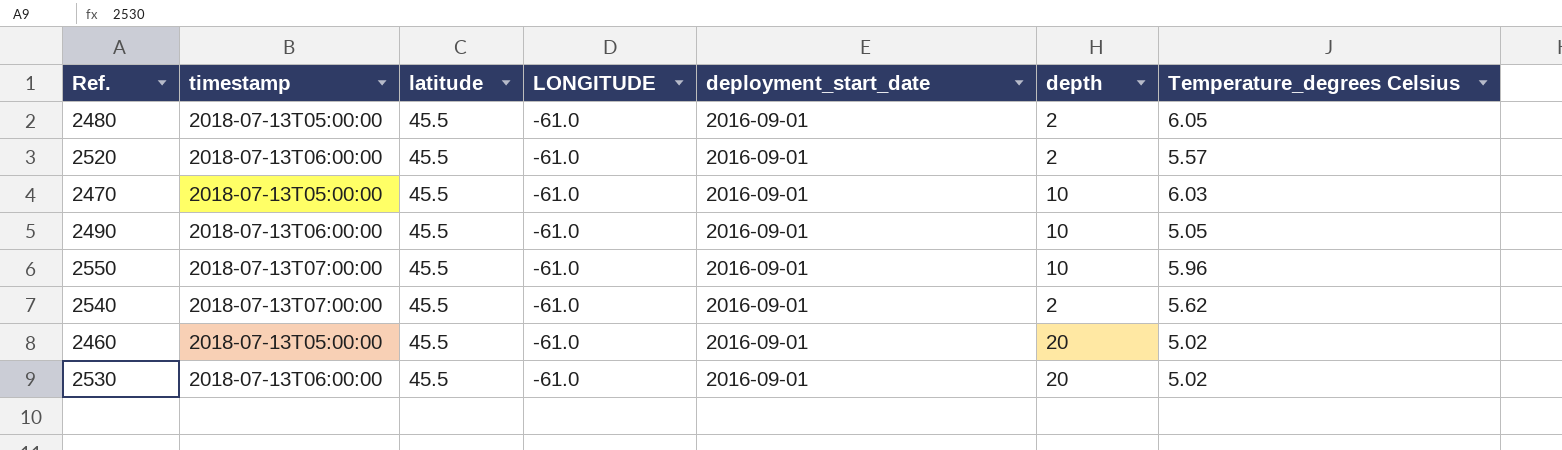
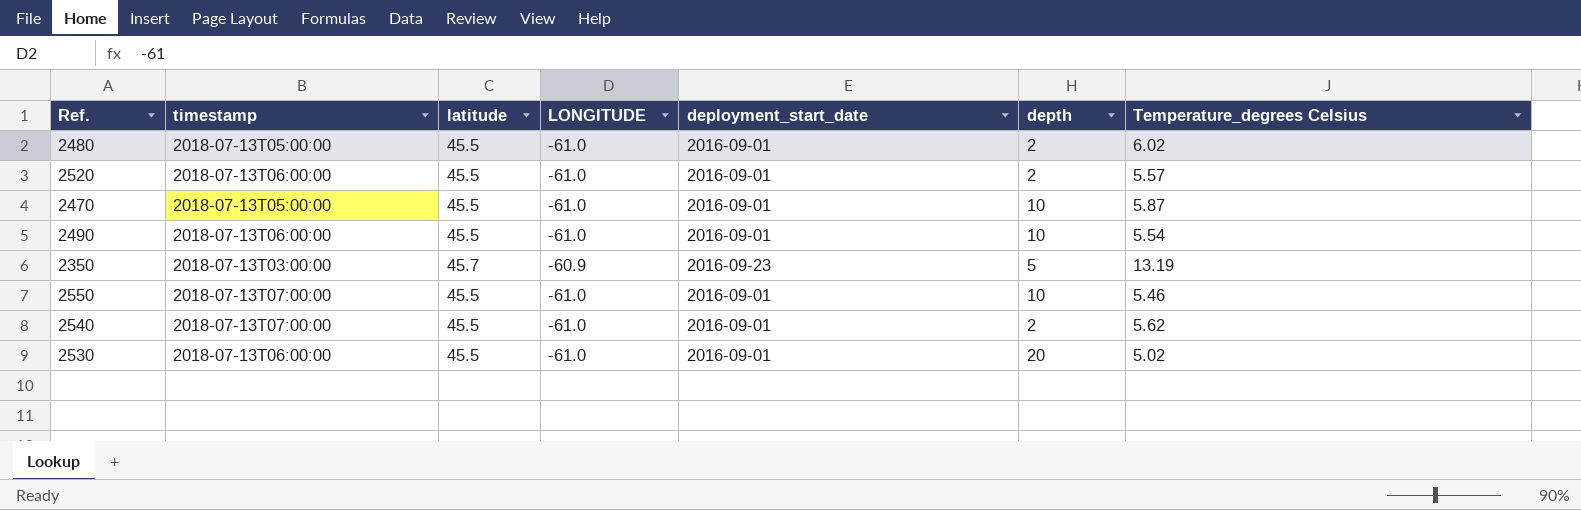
row 2460: 2018-07-13T05:00:00 | 45.5 | -61.0 | 2016-09-01 | 20 | 5.02 -> none
2480 | Temperature_degrees Celsius: 6.05 -> 6.02
2470 | Temperature_degrees Celsius: 6.03 -> 5.87
2490 | Temperature_degrees Celsius: 5.05 -> 5.54
row 2350: none -> 2018-07-13T03:00:00 | 45.7 | -60.9 | 2016-09-23 | 5 | 13.19
2550 | Temperature_degrees Celsius: 5.96 -> 5.46

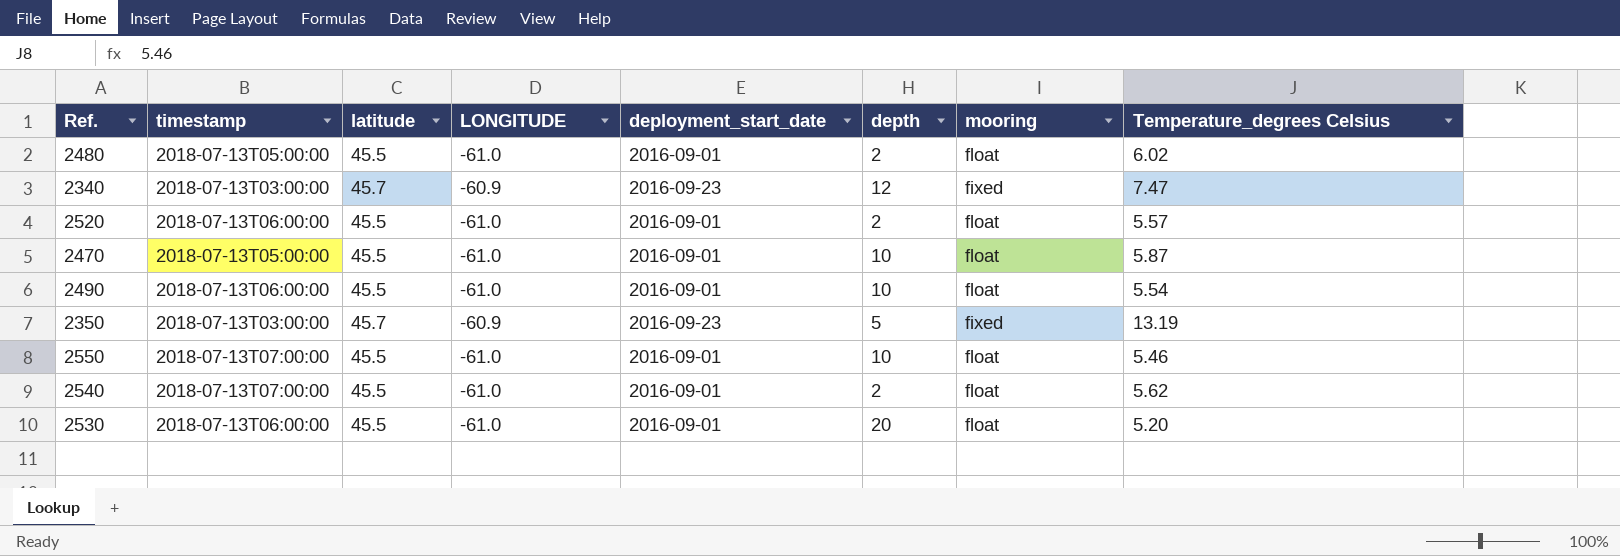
column mooring | position: none -> 7
row 2340: none -> 2018-07-13T03:00:00 | 45.7 | -60.9 | 2016-09-23 | 12 | fixed | 7.47
2530 | Temperature_degrees Celsius: 5.02 -> 5.20

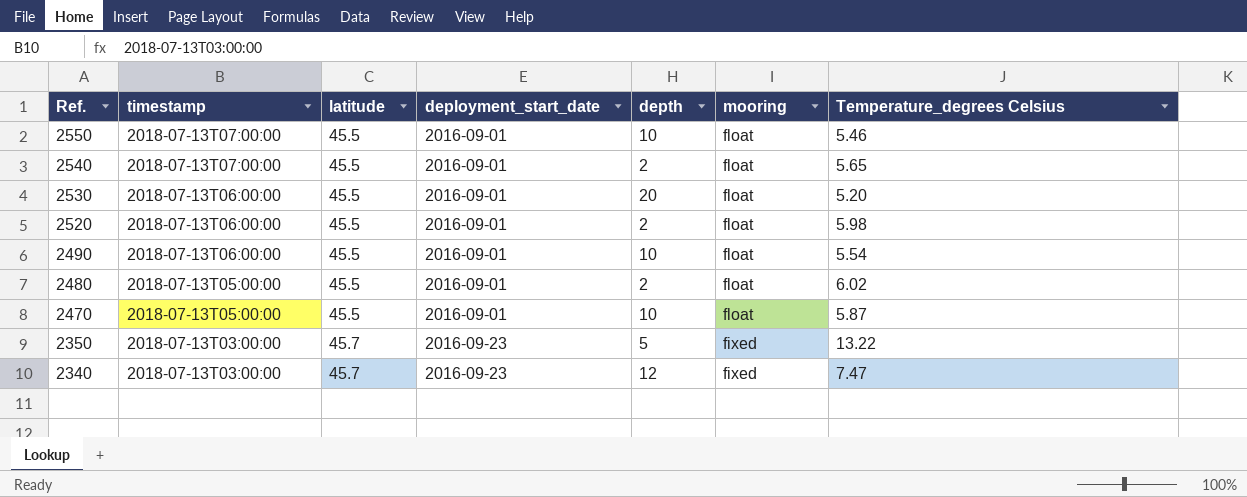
row order: none -> Ref. descending
column LONGITUDE | position: 4 -> none
2540 | Temperature_degrees Celsius: 5.62 -> 5.65
2520 | Temperature_degrees Celsius: 5.57 -> 5.98
2350 | Temperature_degrees Celsius: 13.19 -> 13.22

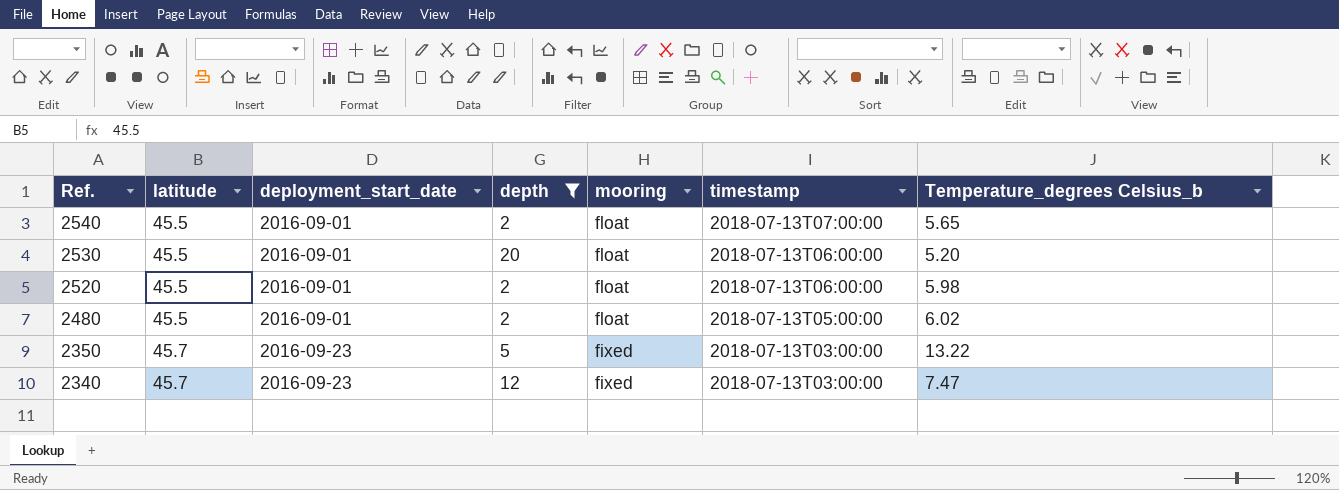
filter: none -> depth != 10
column timestamp | position: 2 -> 6
column name: Temperature_degrees Celsius -> Temperature_degrees Celsius_b

